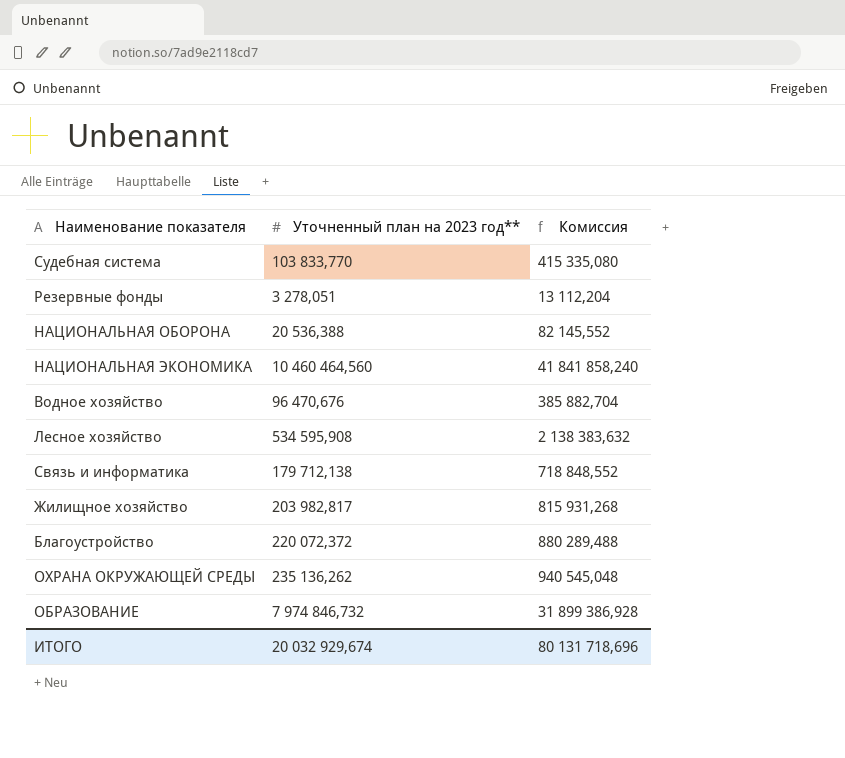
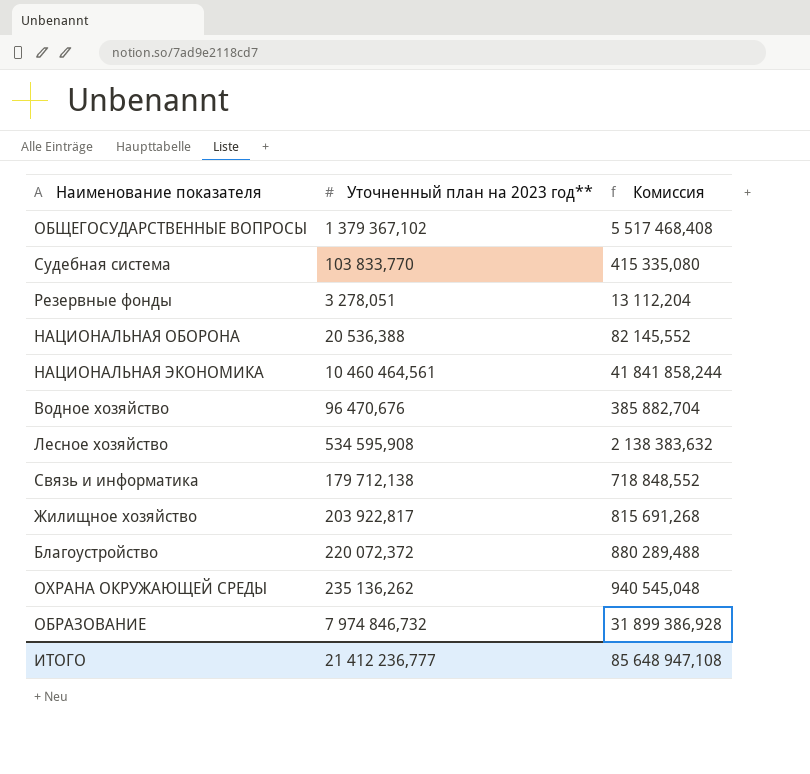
row ОБЩЕГОСУДАРСТВЕННЫЕ ВОПРОСЫ: none -> 1 379 367,102 | 5 517 468,408
НАЦИОНАЛЬНАЯ ЭКОНОМИКА | Уточненный план на 2023 год**: 10 460 464,560 -> 10 460 464,561
НАЦИОНАЛЬНАЯ ЭКОНОМИКА | Комиссия: 41 841 858,240 -> 41 841 858,244
Жилищное хозяйство | Уточненный план на 2023 год**: 203 982,817 -> 203 922,817
Жилищное хозяйство | Комиссия: 815 931,268 -> 815 691,268
ИТОГО | Уточненный план на 2023 год**: 20 032 929,674 -> 21 412 236,777
ИТОГО | Комиссия: 80 131 718,696 -> 85 648 947,108

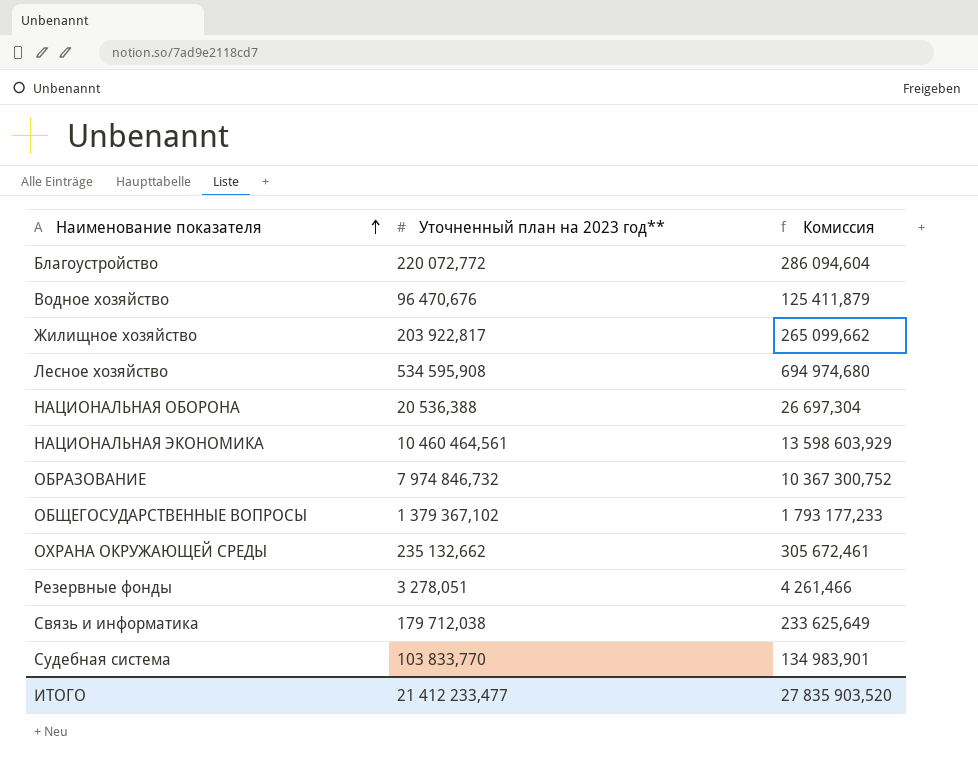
row order: none -> Наименование показателя ascending
column Комиссия | formula: [Уточненный план на 2023 год**] * 4 -> [Уточненный план на 2023 год**] * 1,3
Благоустройство | Уточненный план на 2023 год**: 220 072,372 -> 220 072,772
ОХРАНА ОКРУЖАЮЩЕЙ СРЕДЫ | Уточненный план на 2023 год**: 235 136,262 -> 235 132,662
Связь и информатика | Уточненный план на 2023 год**: 179 712,138 -> 179 712,038
ИТОГО | Уточненный план на 2023 год**: 21 412 236,777 -> 21 412 233,477
ИТОГО | Комиссия: 85 648 947,108 -> 27 835 903,520

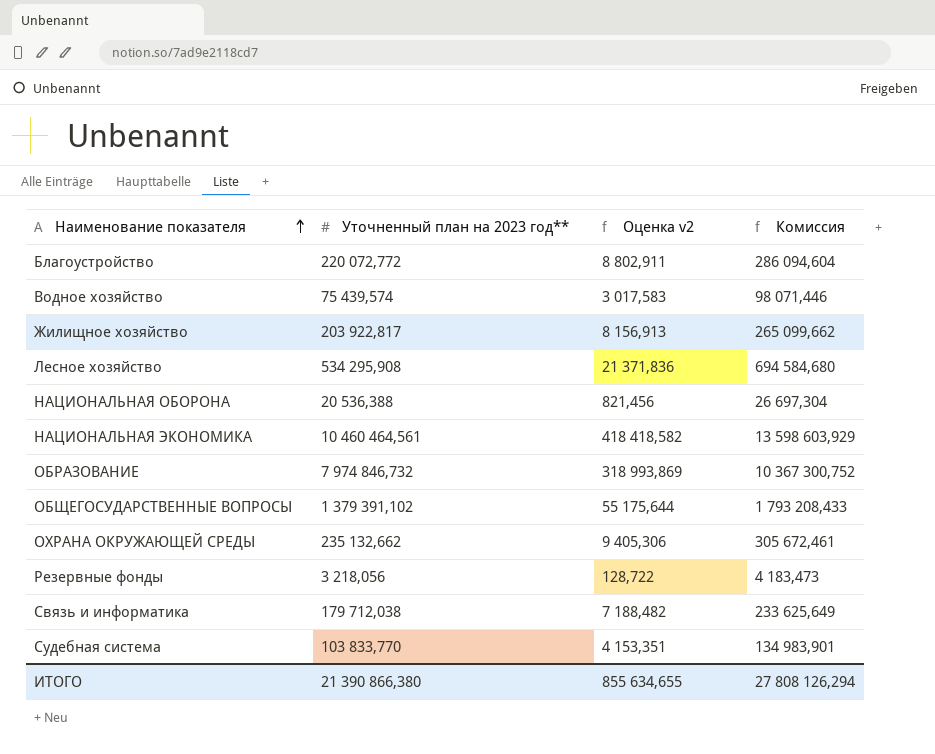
column Оценка v2 | formula: none -> [Уточненный план на 2023 год**] * 0,04
Водное хозяйство | Уточненный план на 2023 год**: 96 470,676 -> 75 439,574
Водное хозяйство | Комиссия: 125 411,879 -> 98 071,446
Лесное хозяйство | Уточненный план на 2023 год**: 534 595,908 -> 534 295,908
Лесное хозяйство | Комиссия: 694 974,680 -> 694 584,680
ОБЩЕГОСУДАРСТВЕННЫЕ ВОПРОСЫ | Уточненный план на 2023 год**: 1 379 367,102 -> 1 379 391,102
ОБЩЕГОСУДАРСТВЕННЫЕ ВОПРОСЫ | Комиссия: 1 793 177,233 -> 1 793 208,433
Резервные фонды | Уточненный план на 2023 год**: 3 278,051 -> 3 218,056
Резервные фонды | Комиссия: 4 261,466 -> 4 183,473
ИТОГО | Уточненный план на 2023 год**: 21 412 233,477 -> 21 390 866,380
ИТОГО | Комиссия: 27 835 903,520 -> 27 808 126,294

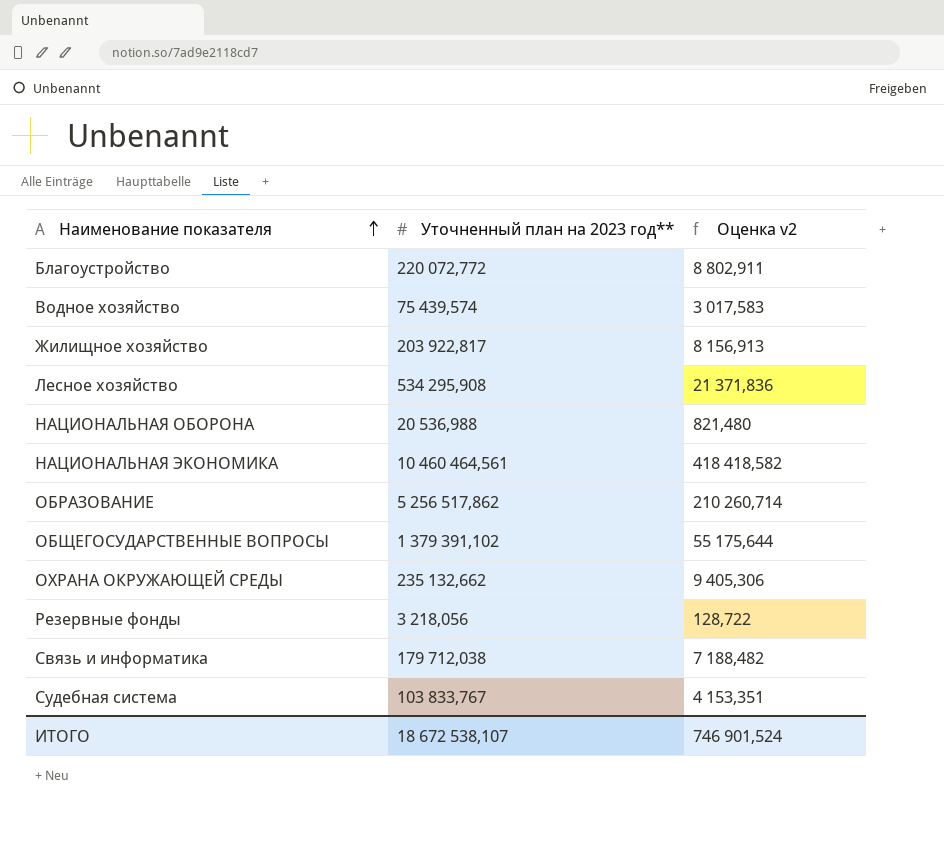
column Комиссия | formula: [Уточненный план на 2023 год**] * 1,3 -> none
НАЦИОНАЛЬНАЯ ОБОРОНА | Уточненный план на 2023 год**: 20 536,388 -> 20 536,988
НАЦИОНАЛЬНАЯ ОБОРОНА | Оценка v2: 821,456 -> 821,480
ОБРАЗОВАНИЕ | Уточненный план на 2023 год**: 7 974 846,732 -> 5 256 517,862
ОБРАЗОВАНИЕ | Оценка v2: 318 993,869 -> 210 260,714
Судебная система | Уточненный план на 2023 год**: 103 833,770 -> 103 833,767
ИТОГО | Уточненный план на 2023 год**: 21 390 866,380 -> 18 672 538,107
ИТОГО | Оценка v2: 855 634,655 -> 746 901,524

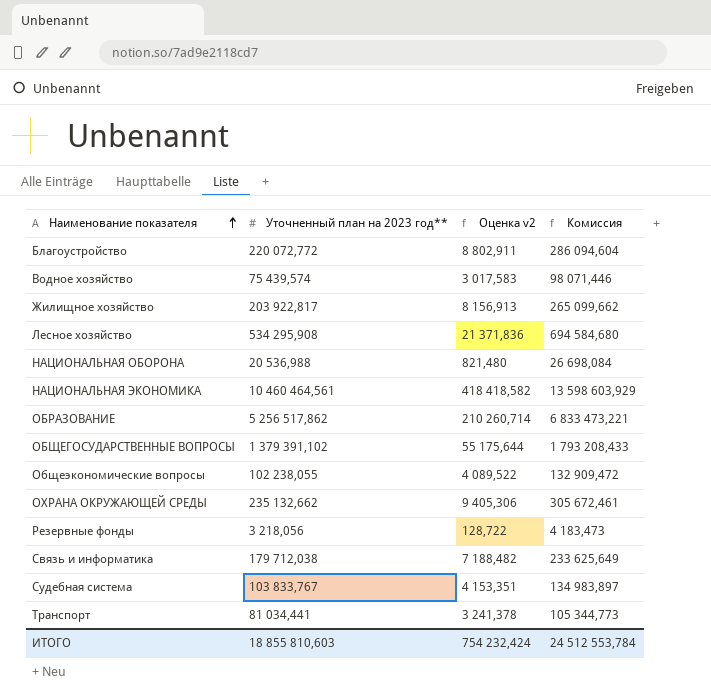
column Комиссия | formula: none -> [Уточненный план на 2023 год**] * 1,3
row Общеэкономические вопросы: none -> 102 238,055 | 4 089,522 | 132 909,472
row Транспорт: none -> 81 034,441 | 3 241,378 | 105 344,773
ИТОГО | Уточненный план на 2023 год**: 18 672 538,107 -> 18 855 810,603
ИТОГО | Оценка v2: 746 901,524 -> 754 232,424

